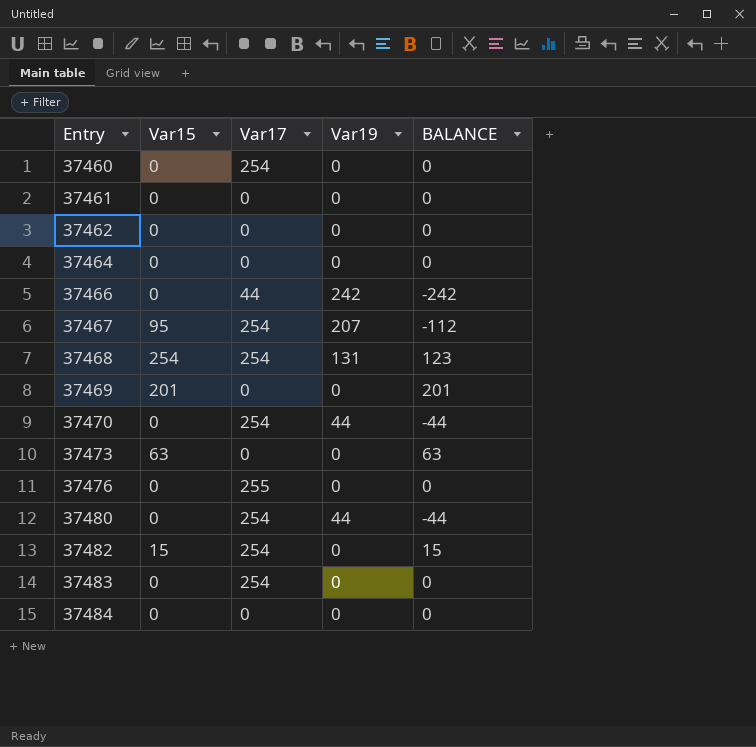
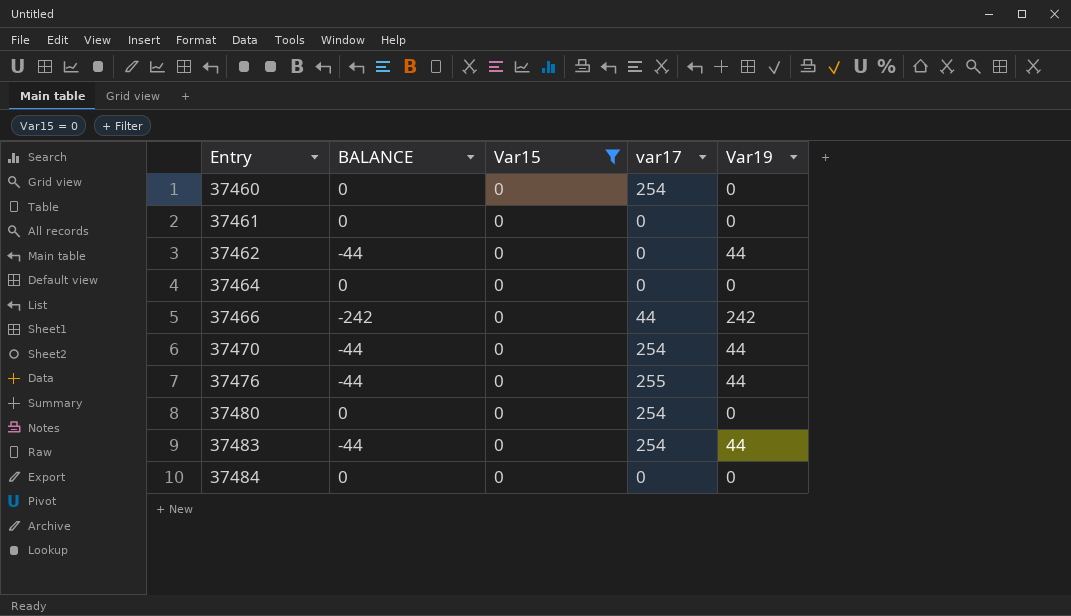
filter: none -> Var15 = 0
column BALANCE | position: 5 -> 2
column name: Var17 -> var17
37462 | BALANCE: 0 -> -44
37462 | Var19: 0 -> 44
37476 | BALANCE: 0 -> -44
37476 | Var19: 0 -> 44
37480 | BALANCE: -44 -> 0
37480 | Var19: 44 -> 0
37483 | BALANCE: 0 -> -44
37483 | Var19: 0 -> 44

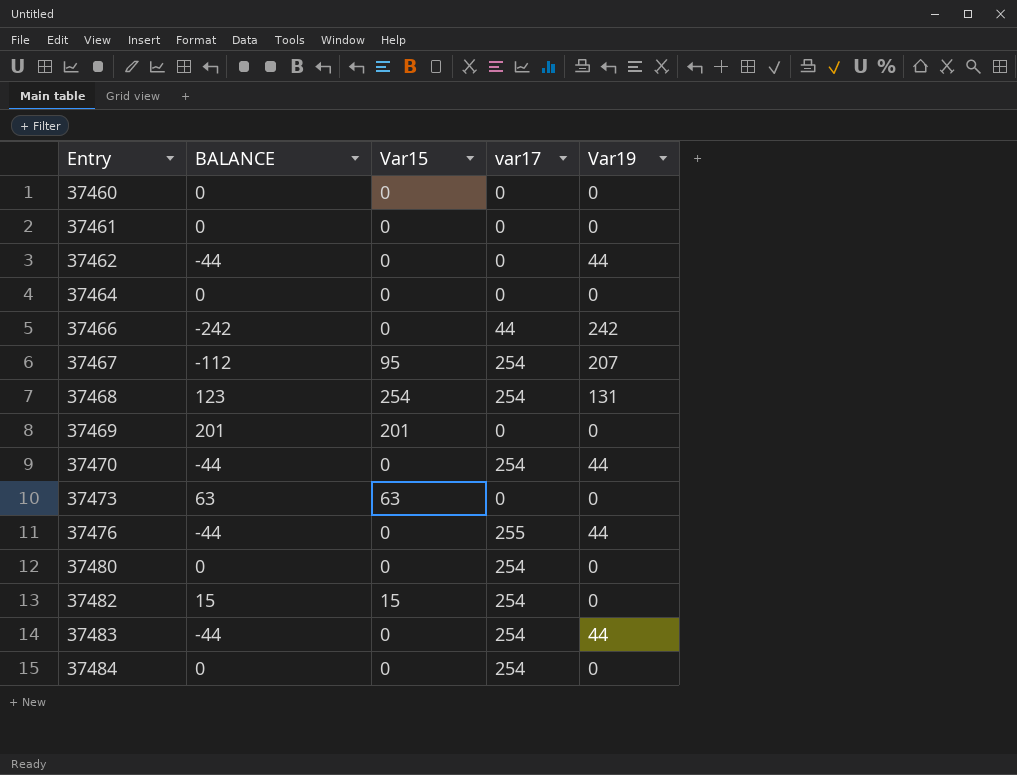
filter: Var15 = 0 -> none
37460 | var17: 254 -> 0
37484 | var17: 0 -> 254

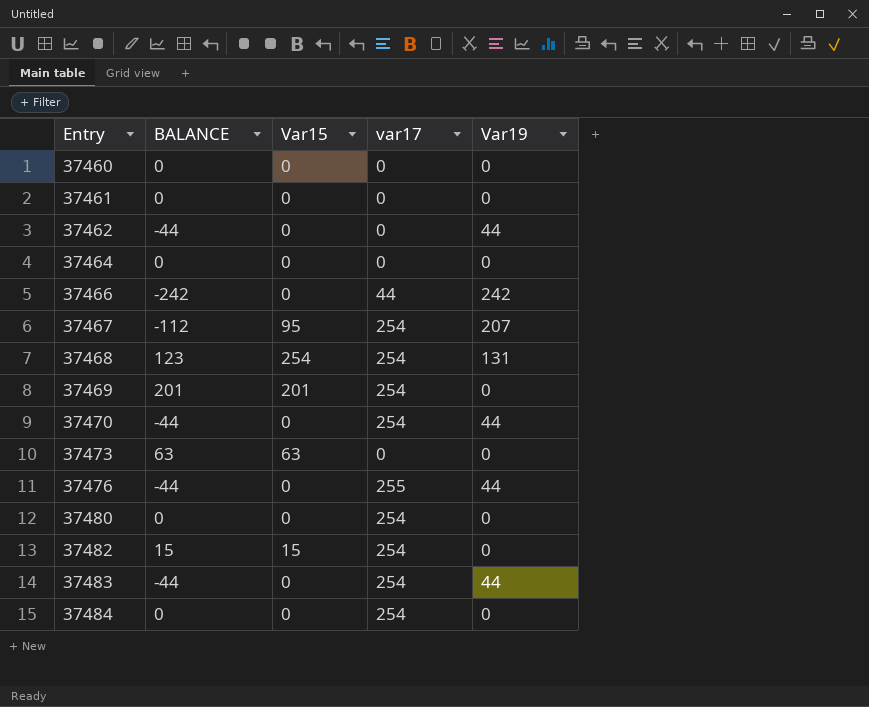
37469 | var17: 0 -> 254

